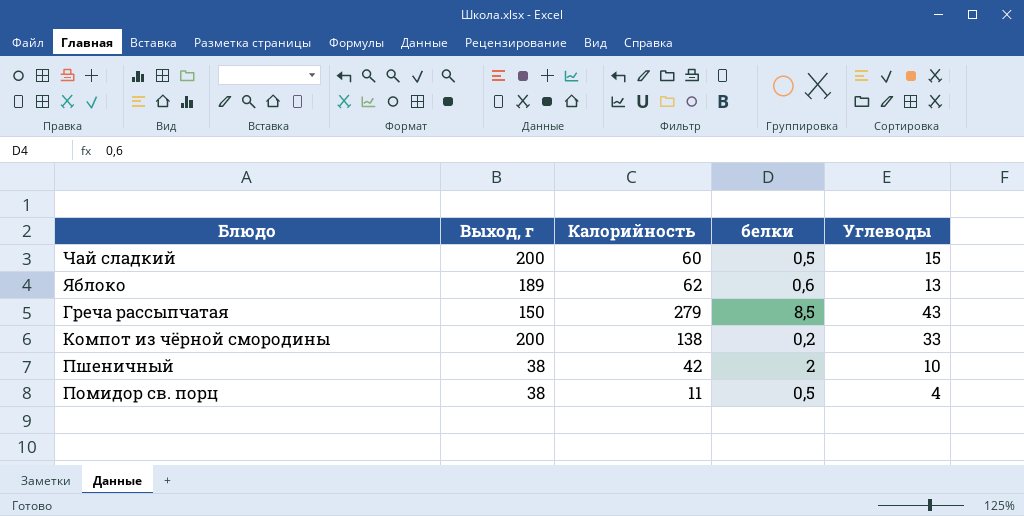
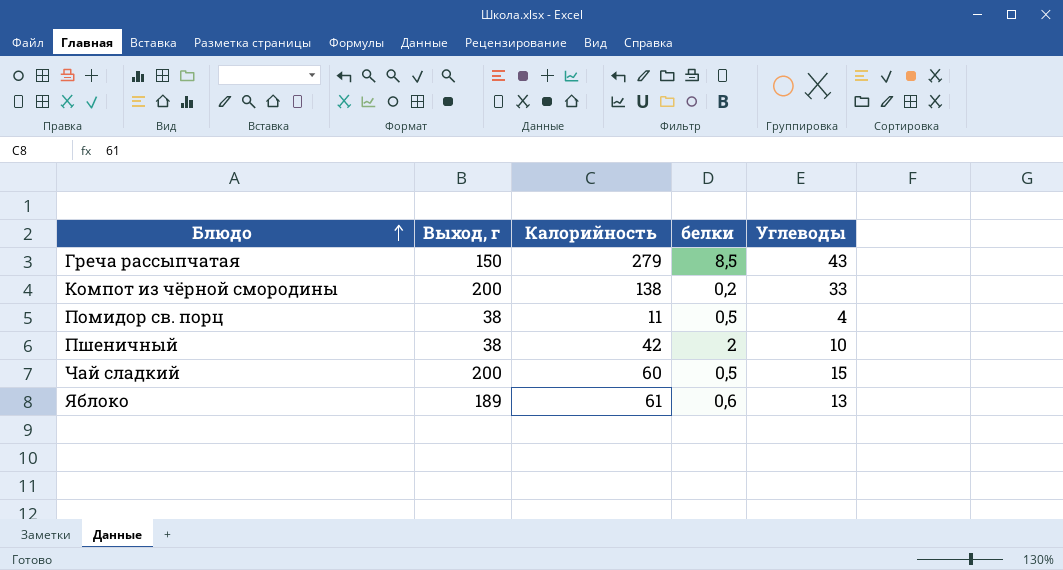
row order: none -> Блюдо ascending
Яблоко | Калорийность: 62 -> 61

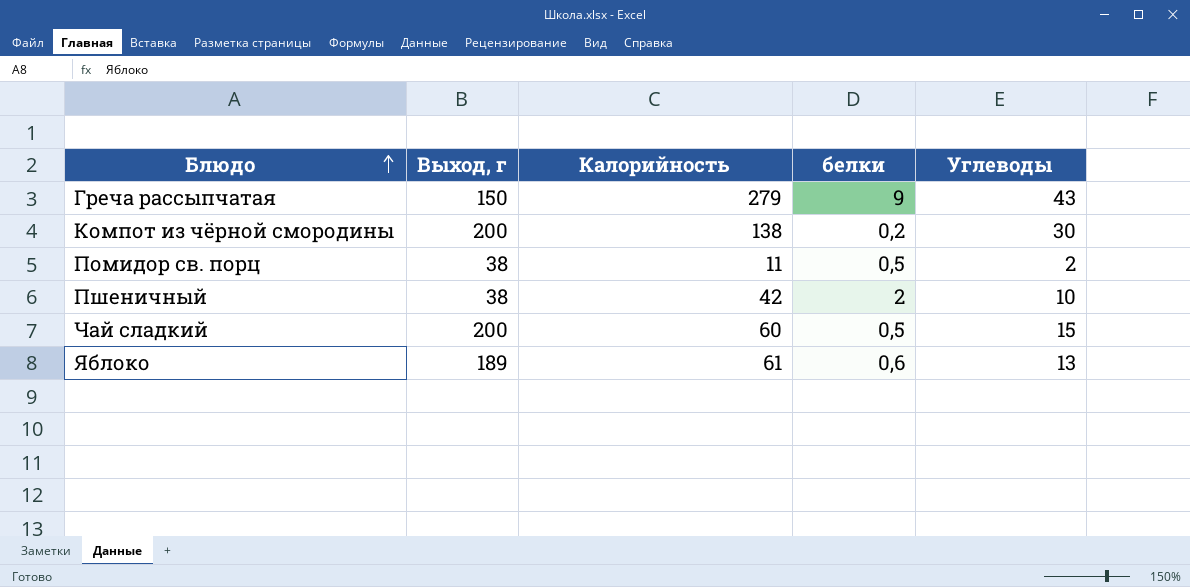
Греча рассыпчатая | белки: 8,5 -> 9
Компот из чёрной смородины | Углеводы: 33 -> 30
Помидор св. порц | Углеводы: 4 -> 2

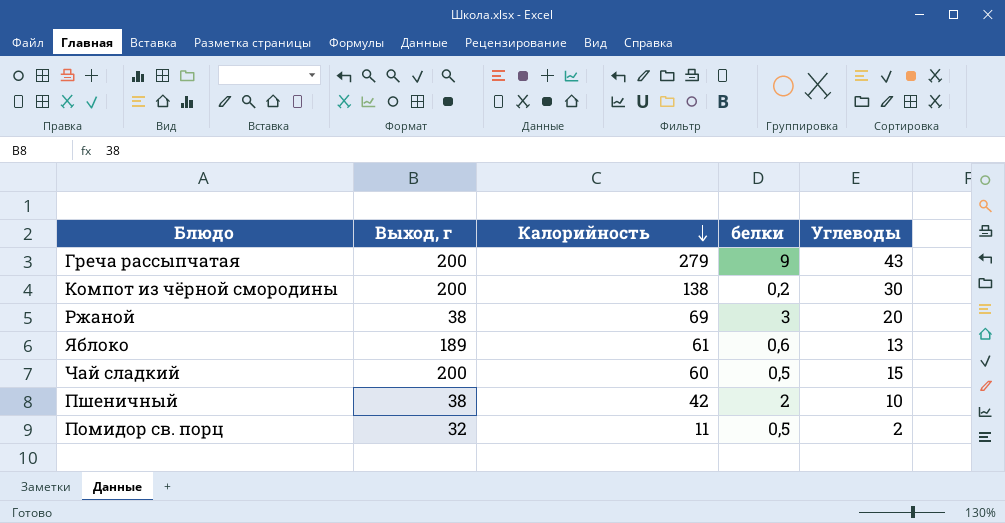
row order: Блюдо ascending -> Калорийность descending
Греча рассыпчатая | Выход, г: 150 -> 200
row Ржаной: none -> 38 | 69 | 3 | 20
Помидор св. порц | Выход, г: 38 -> 32

